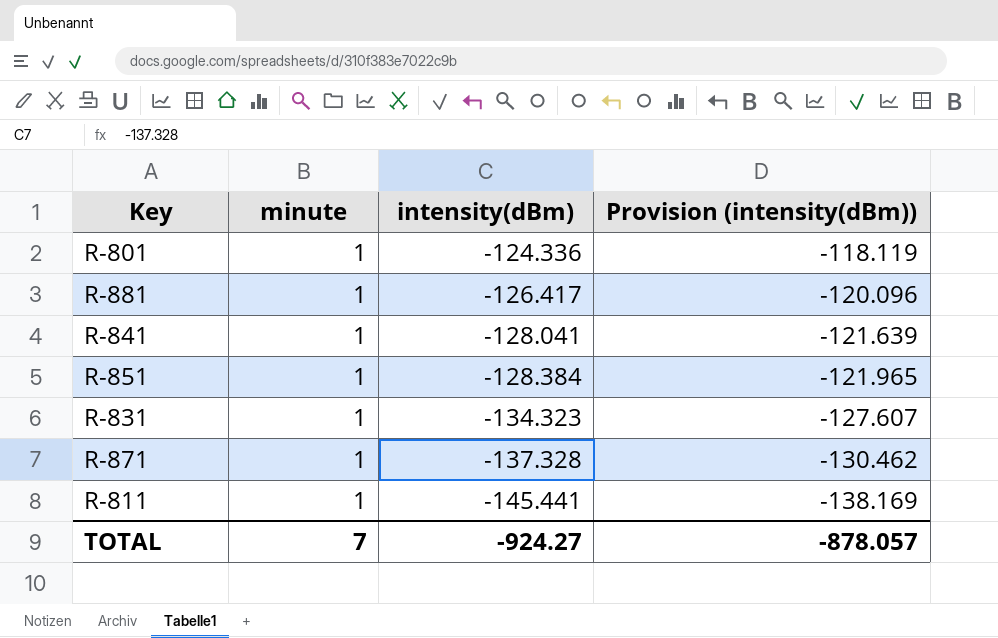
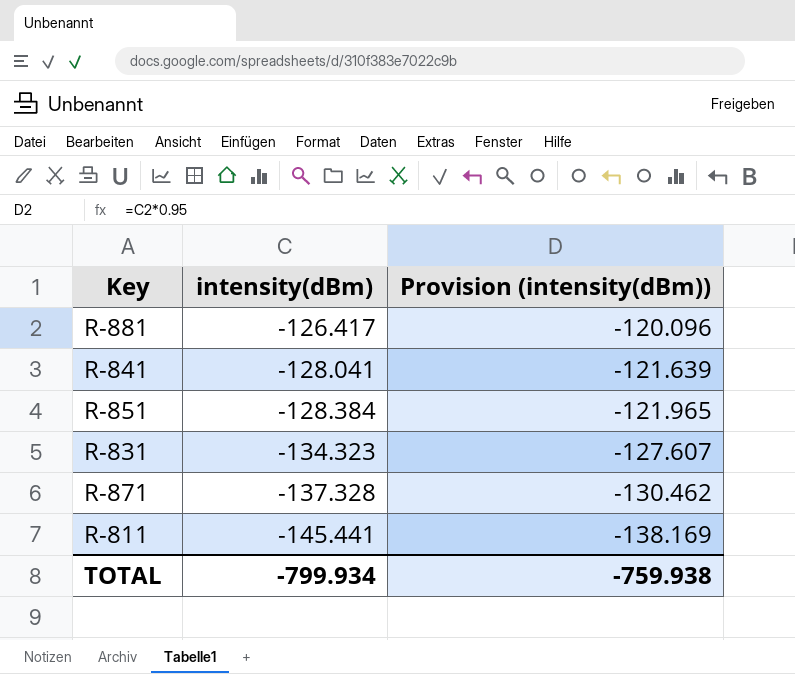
column minute | position: 2 -> none
row R-801: 1 | -124.336 | -118.119 -> none
TOTAL | intensity(dBm): -924.27 -> -799.934
TOTAL | Provision (intensity(dBm)): -878.057 -> -759.938

